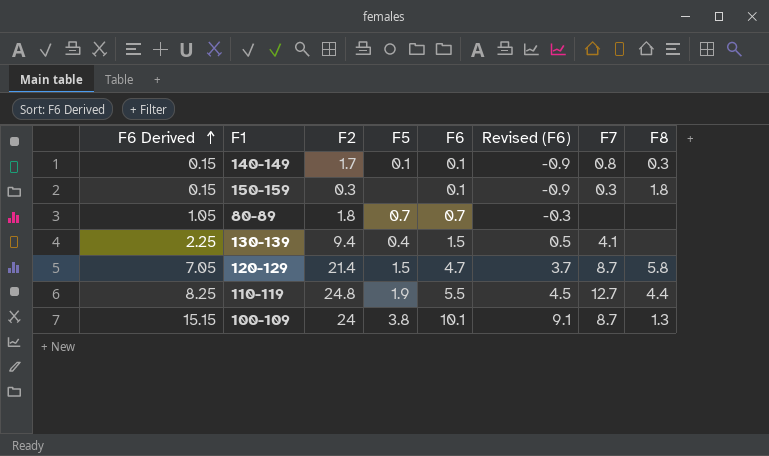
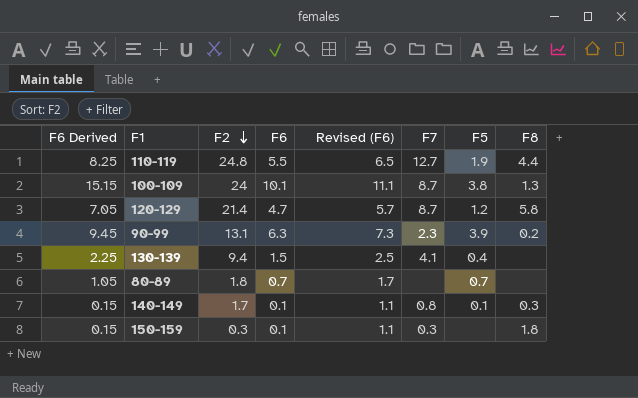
row order: F6 Derived ascending -> F2 descending
column Revised (F6) | formula: [F6] - 1 -> [F6] + 1
column F5 | position: 4 -> 7
120-129 | F5: 1.5 -> 1.2
row 90-99: none -> 9.45 | 13.1 | 6.3 | 7.3 | 2.3 | 3.9 | 0.2

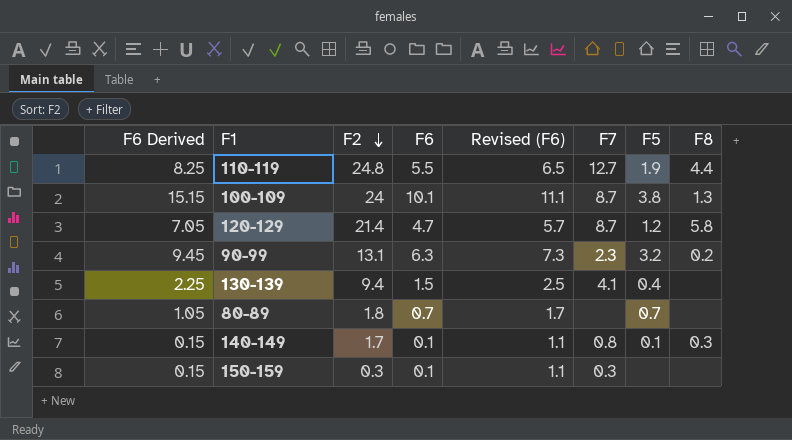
90-99 | F5: 3.9 -> 3.2
150-159 | F8: 1.8 -> none

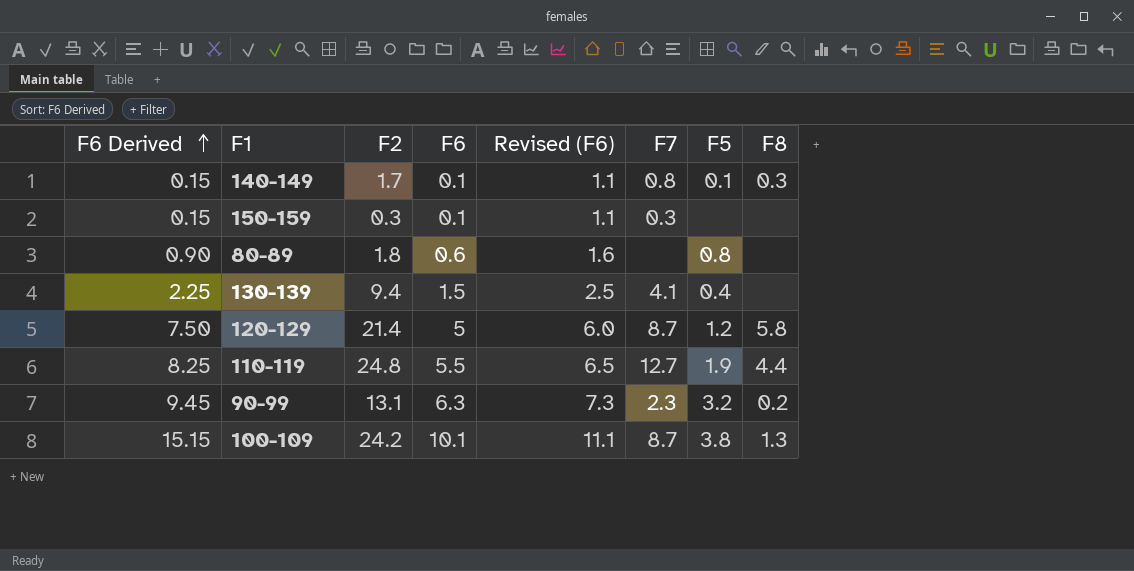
row order: F2 descending -> F6 Derived ascending
80-89 | F6 Derived: 1.05 -> 0.90
80-89 | F6: 0.7 -> 0.6
80-89 | Revised (F6): 1.7 -> 1.6
80-89 | F5: 0.7 -> 0.8
120-129 | F6 Derived: 7.05 -> 7.50
120-129 | F6: 4.7 -> 5
120-129 | Revised (F6): 5.7 -> 6.0
100-109 | F2: 24 -> 24.2

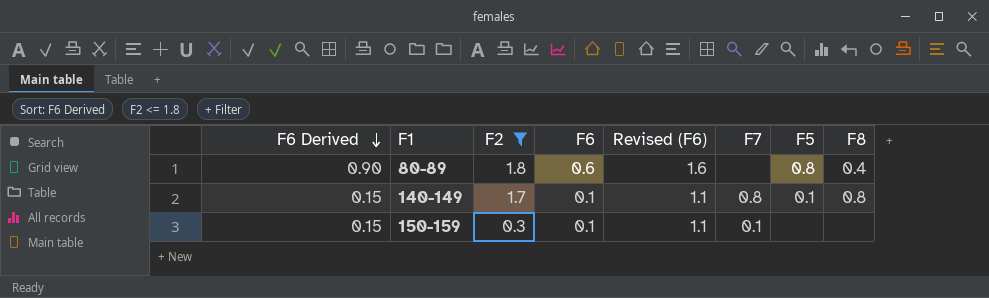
filter: none -> F2 <= 1.8
row order: F6 Derived ascending -> F6 Derived descending
80-89 | F8: none -> 0.4
140-149 | F8: 0.3 -> 0.8
150-159 | F7: 0.3 -> 0.1

